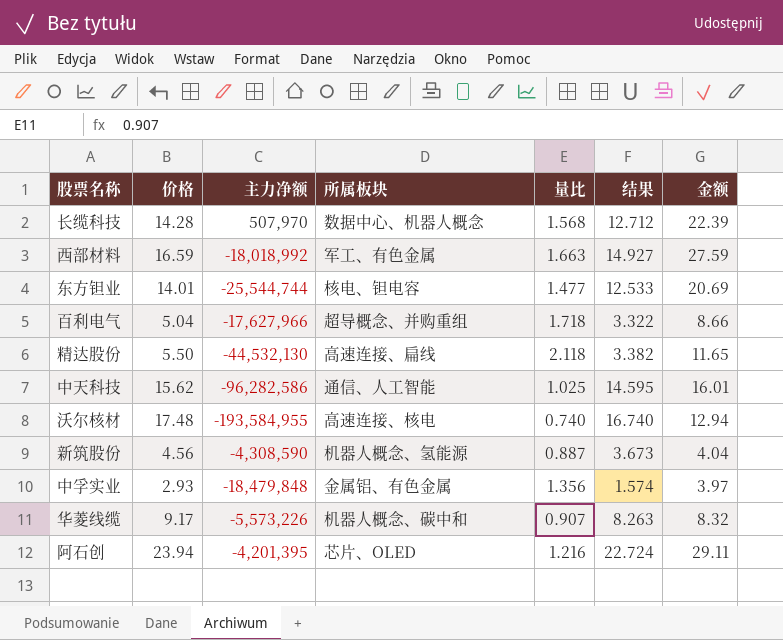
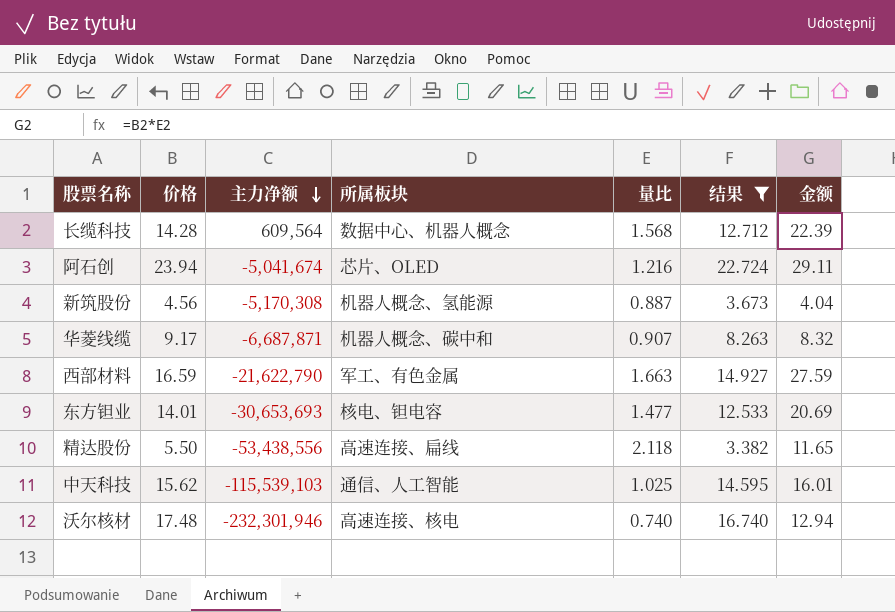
filter: none -> 结果 >= 3.382
row order: none -> 主力净额 descending
长缆科技 | 主力净额: 507,970 -> 609,564
阿石创 | 主力净额: -4,201,395 -> -5,041,674
新筑股份 | 主力净额: -4,308,590 -> -5,170,308
华菱线缆 | 主力净额: -5,573,226 -> -6,687,871
西部材料 | 主力净额: -18,018,992 -> -21,622,790
东方钽业 | 主力净额: -25,544,744 -> -30,653,693
精达股份 | 主力净额: -44,532,130 -> -53,438,556
中天科技 | 主力净额: -96,282,586 -> -115,539,103
沃尔核材 | 主力净额: -193,584,955 -> -232,301,946

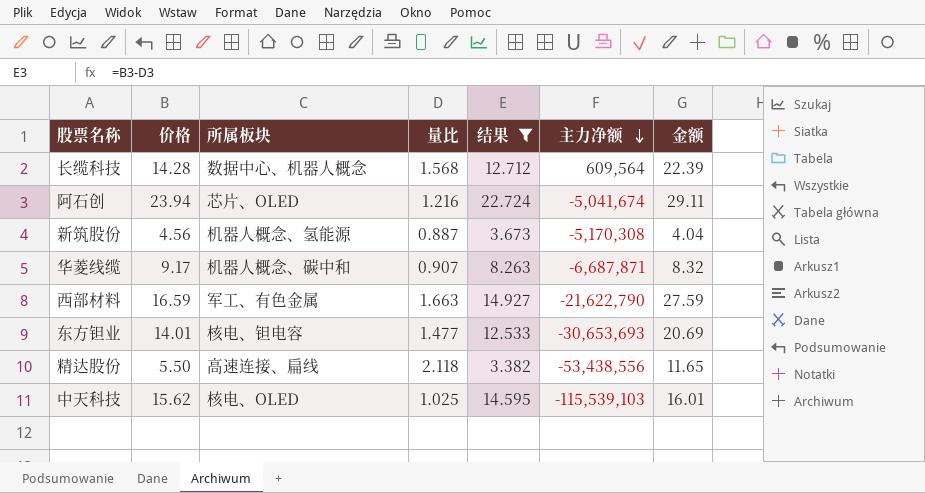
column 主力净额 | position: 3 -> 6
row 沃尔核材: 17.48 | -232,301,946 | 高速连接、核电 | 0.740 | 16.740 | 12.94 -> none
中天科技 | 所属板块: 通信、人工智能 -> 核电、OLED

